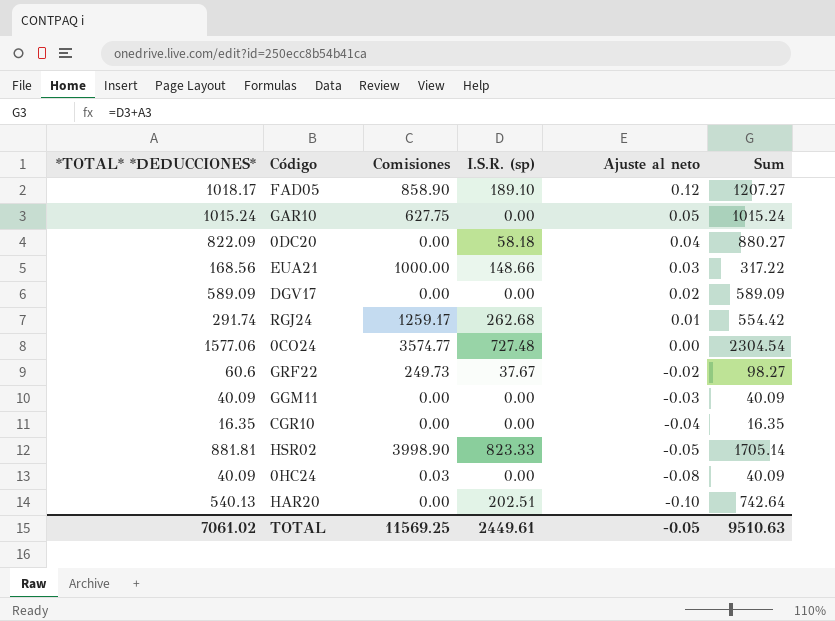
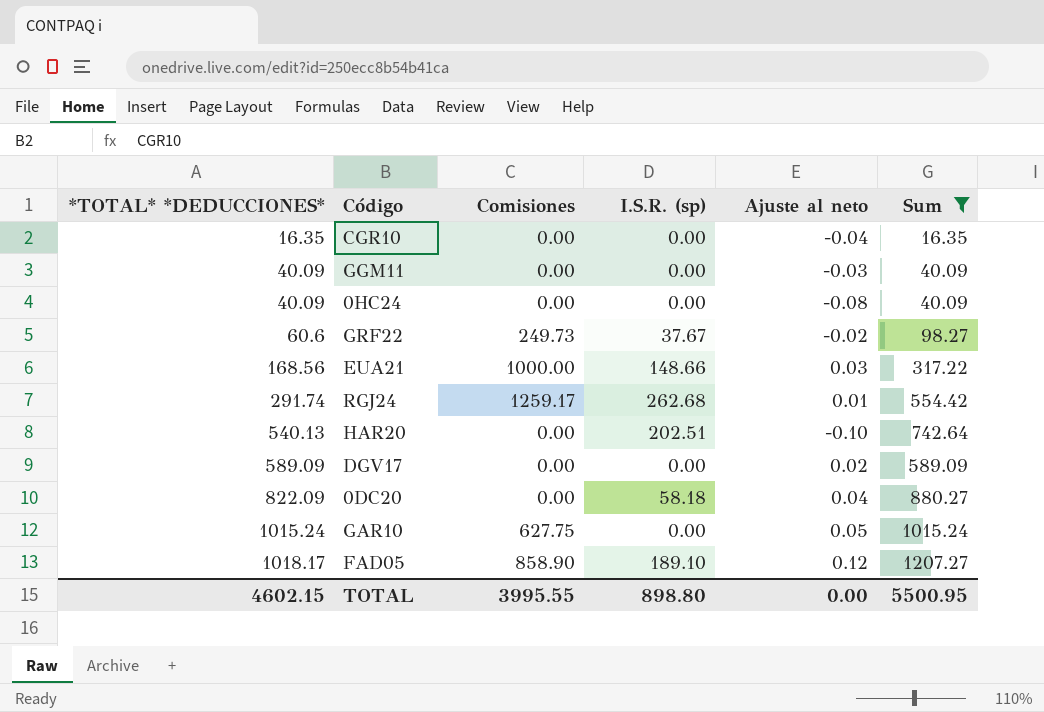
filter: none -> Sum <= 1207.27
row order: Ajuste al neto descending -> *TOTAL* *DEDUCCIONES* ascending
0HC24 | Comisiones: 0.03 -> 0.00
TOTAL | *TOTAL* *DEDUCCIONES*: 7061.02 -> 4602.15
TOTAL | Comisiones: 11569.25 -> 3995.55
TOTAL | I.S.R. (sp): 2449.61 -> 898.80
TOTAL | Ajuste al neto: -0.05 -> 0.00
TOTAL | Sum: 9510.63 -> 5500.95

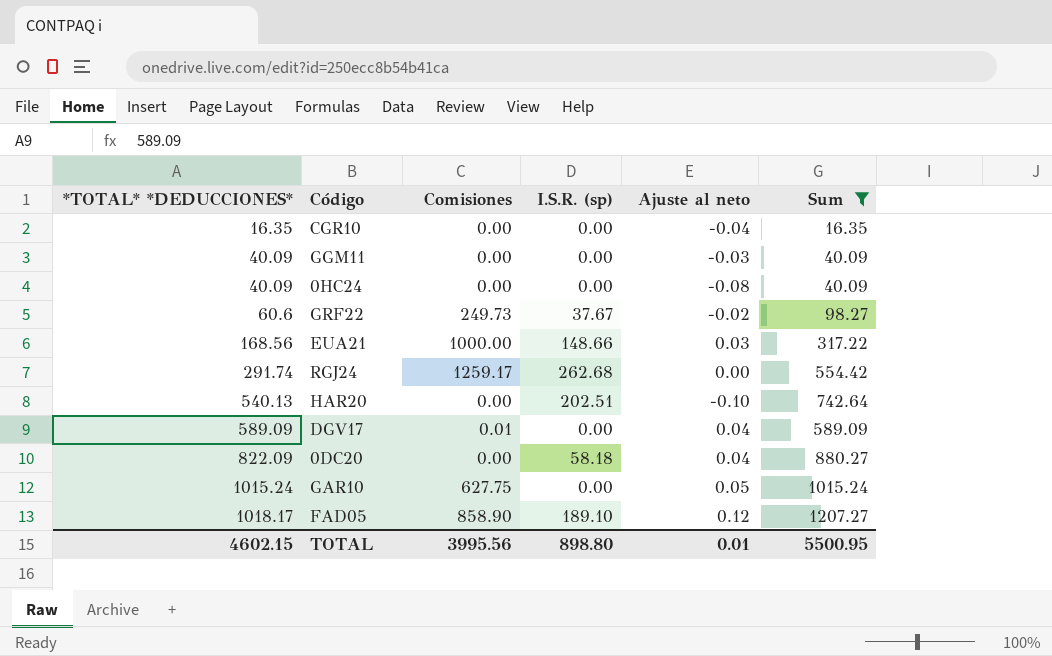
RGJ24 | Ajuste al neto: 0.01 -> 0.00
DGV17 | Comisiones: 0.00 -> 0.01
DGV17 | Ajuste al neto: 0.02 -> 0.04
TOTAL | Comisiones: 3995.55 -> 3995.56
TOTAL | Ajuste al neto: 0.00 -> 0.01

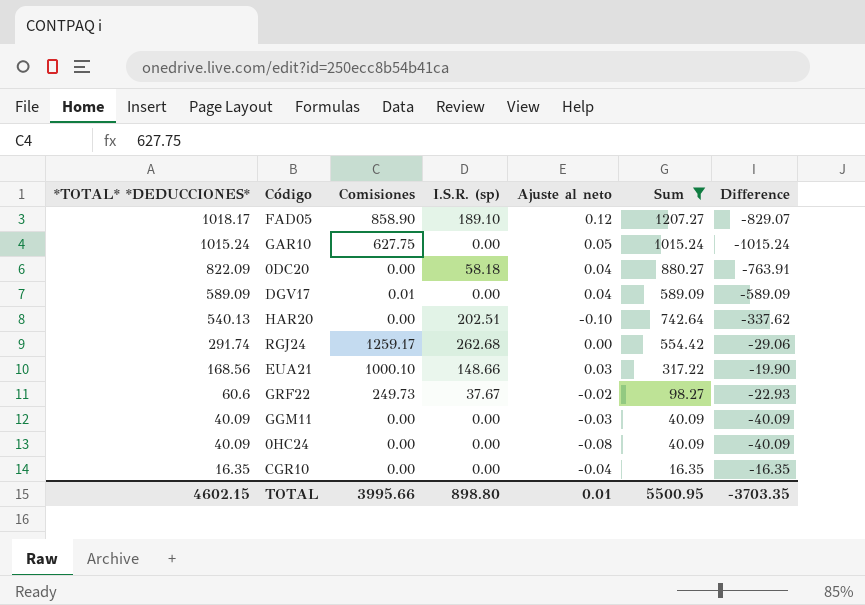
row order: *TOTAL* *DEDUCCIONES* ascending -> *TOTAL* *DEDUCCIONES* descending
column Difference | formula: none -> [I.S.R. (sp)] - [*TOTAL* *DEDUCCIONES*]
EUA21 | Comisiones: 1000.00 -> 1000.10
TOTAL | Comisiones: 3995.56 -> 3995.66

